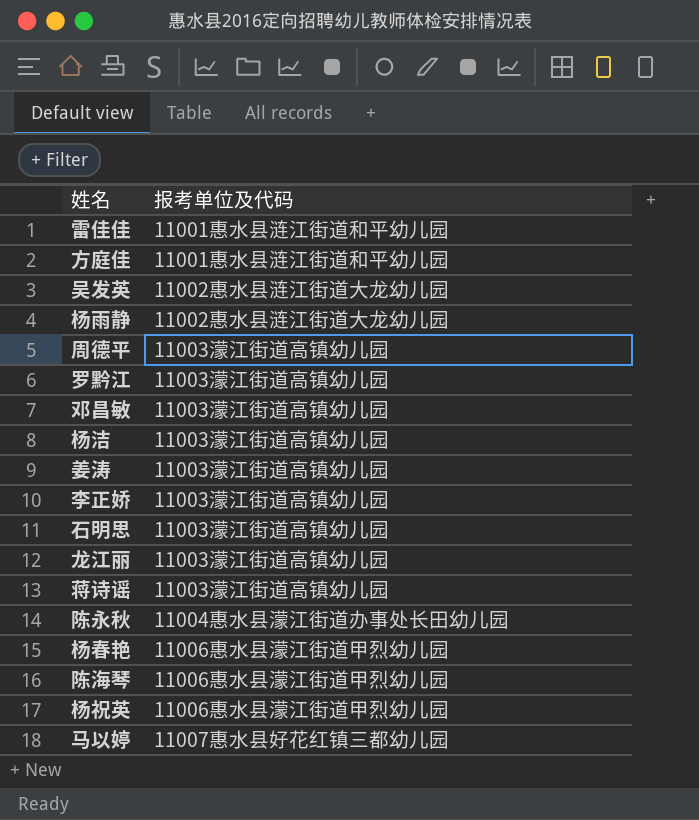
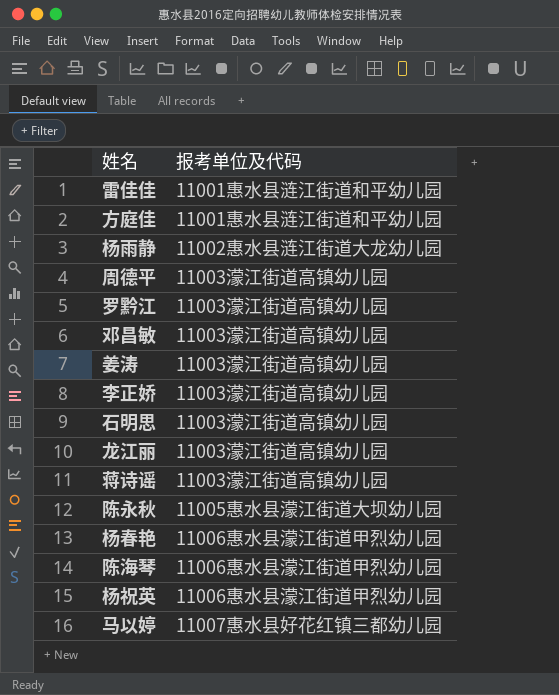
row 吴发英: 11002惠水县涟江街道大龙幼儿园 -> none
row 杨洁: 11003濛江街道高镇幼儿园 -> none
陈永秋 | 报考单位及代码: 11004惠水县濛江街道办事处长田幼儿园 -> 11005惠水县濛江街道大坝幼儿园

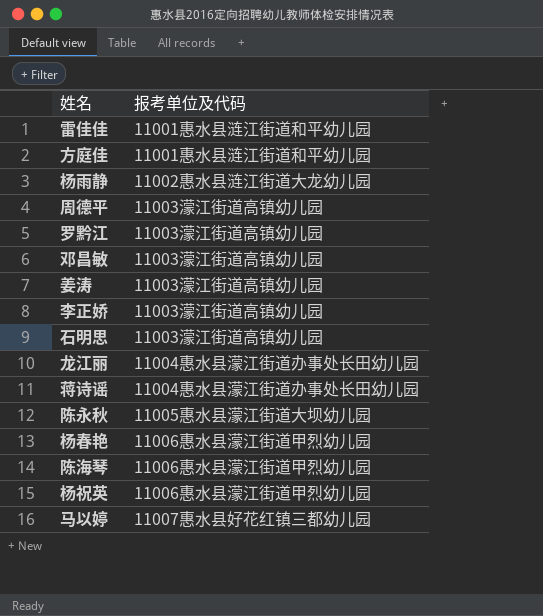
龙江丽 | 报考单位及代码: 11003濛江街道高镇幼儿园 -> 11004惠水县濛江街道办事处长田幼儿园
蒋诗谣 | 报考单位及代码: 11003濛江街道高镇幼儿园 -> 11004惠水县濛江街道办事处长田幼儿园

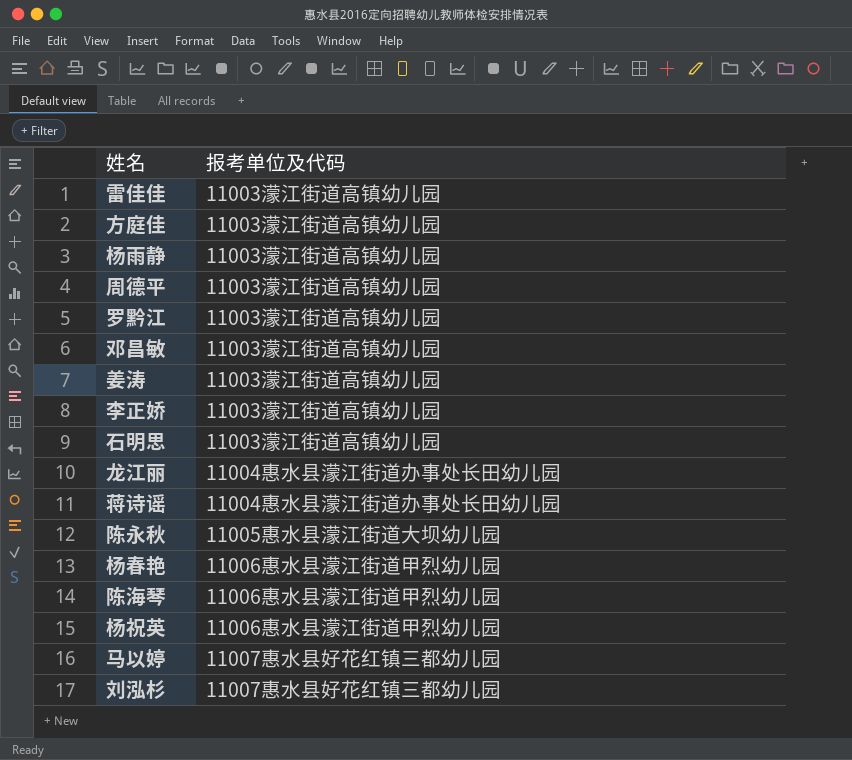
雷佳佳 | 报考单位及代码: 11001惠水县涟江街道和平幼儿园 -> 11003濛江街道高镇幼儿园
方庭佳 | 报考单位及代码: 11001惠水县涟江街道和平幼儿园 -> 11003濛江街道高镇幼儿园
杨雨静 | 报考单位及代码: 11002惠水县涟江街道大龙幼儿园 -> 11003濛江街道高镇幼儿园
row 刘泓杉: none -> 11007惠水县好花红镇三都幼儿园

